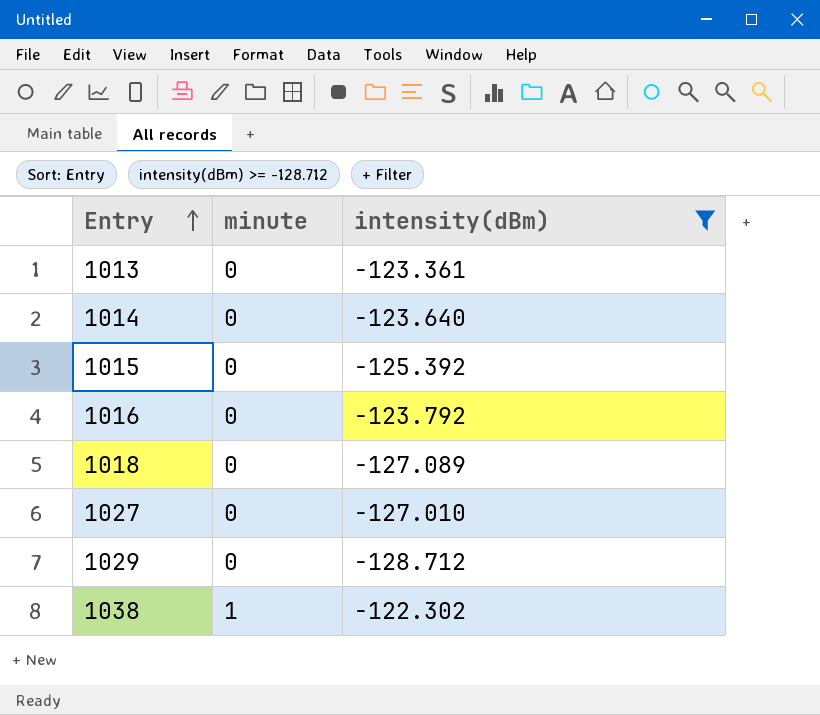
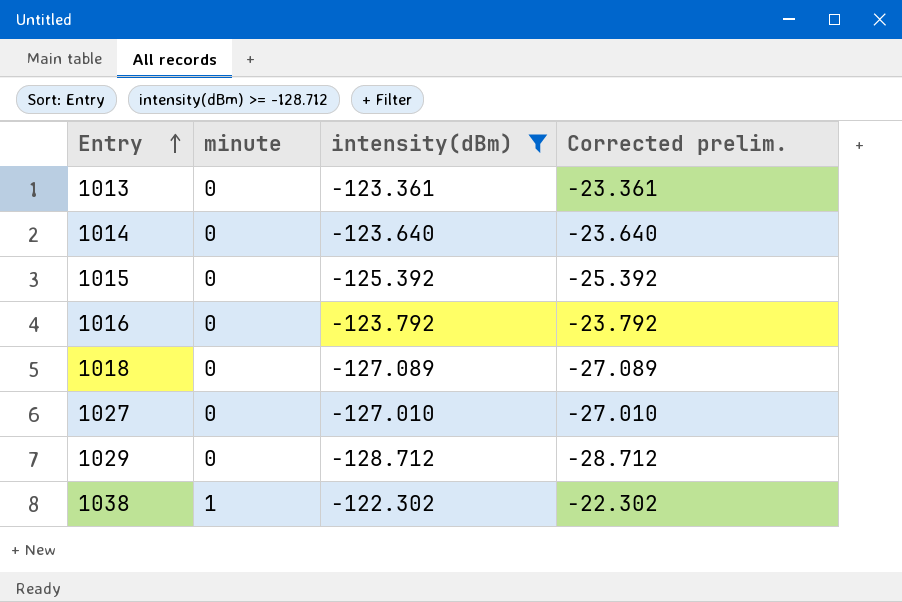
column Corrected prelim. | formula: none -> [intensity(dBm)] + 100

